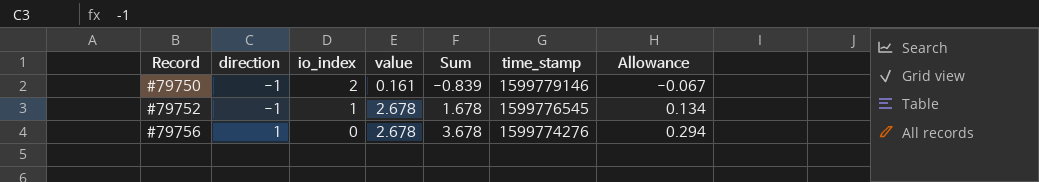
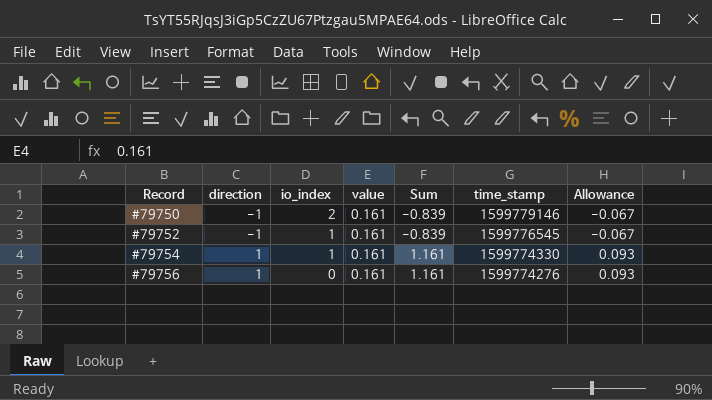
#79752 | value: 2.678 -> 0.161
#79752 | Sum: 1.678 -> -0.839
#79752 | Allowance: 0.134 -> -0.067
row #79754: none -> 1 | 1 | 0.161 | 1.161 | 1599774330 | 0.093
#79756 | value: 2.678 -> 0.161
#79756 | Sum: 3.678 -> 1.161
#79756 | Allowance: 0.294 -> 0.093

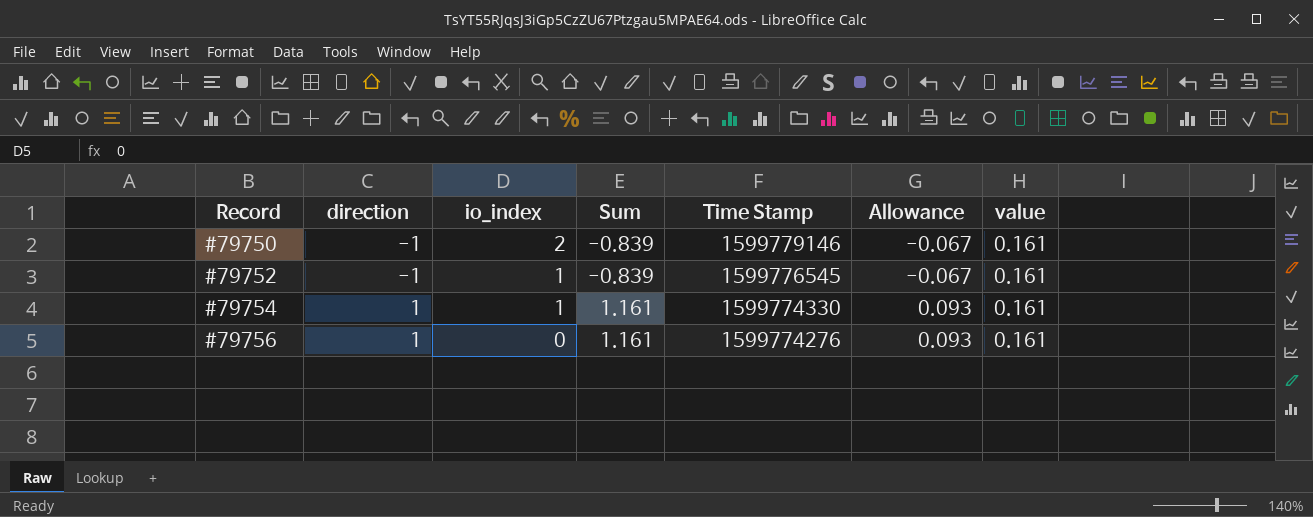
column name: time_stamp -> Time Stamp
column value | position: 4 -> 7

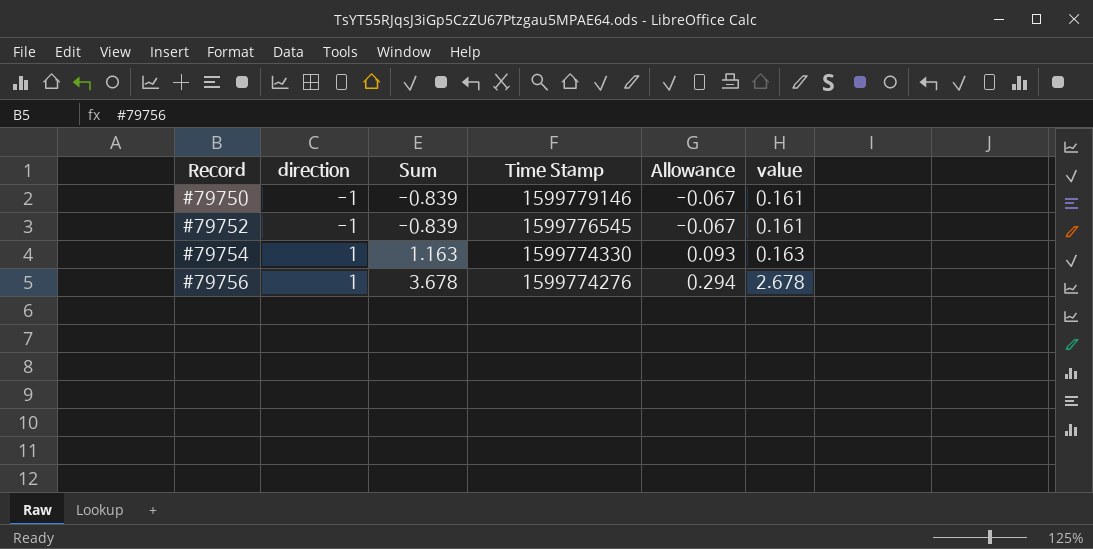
column io_index | position: 3 -> none
#79754 | Sum: 1.161 -> 1.163
#79754 | value: 0.161 -> 0.163
#79756 | Sum: 1.161 -> 3.678
#79756 | Allowance: 0.093 -> 0.294
#79756 | value: 0.161 -> 2.678

